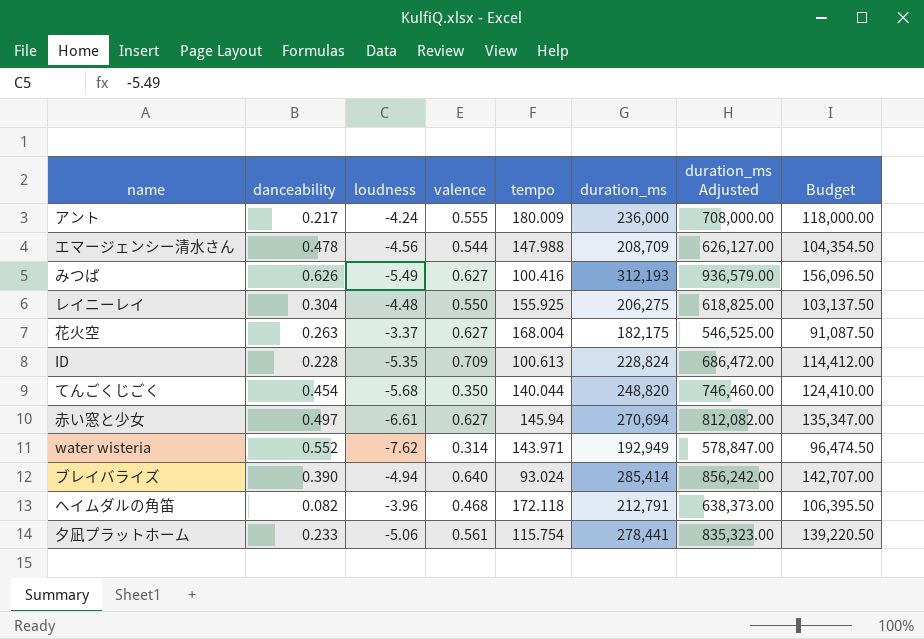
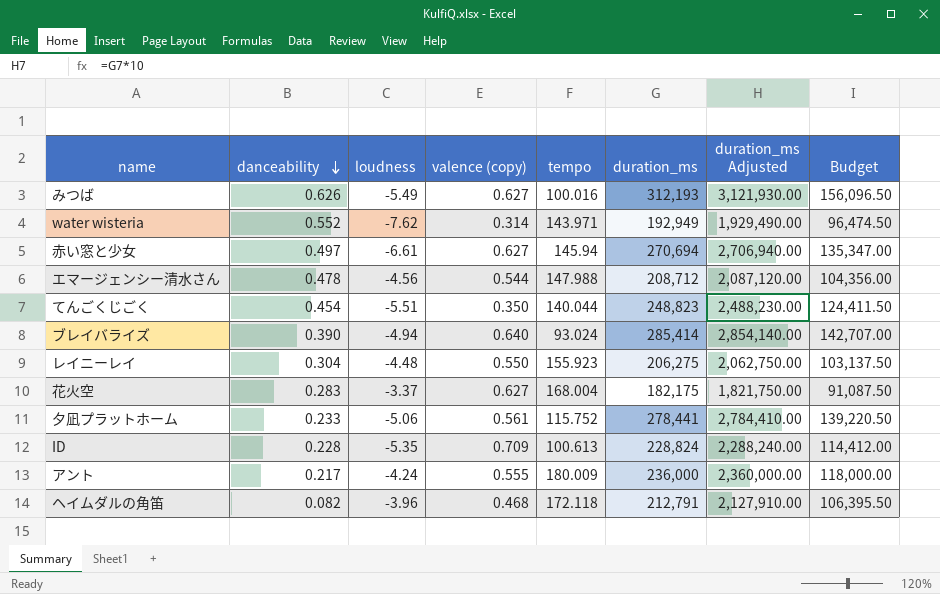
row order: none -> danceability descending
column name: valence -> valence (copy)
column duration_ms Adjusted | formula: [duration_ms] * 3 -> [duration_ms] * 10
みつば | tempo: 100.416 -> 100.016
エマージェンシー清水さん | duration_ms: 208,709 -> 208,712
エマージェンシー清水さん | Budget: 104,354.50 -> 104,356.00
てんごくじごく | loudness: -5.68 -> -5.51
てんごくじごく | duration_ms: 248,820 -> 248,823
てんごくじごく | Budget: 124,410.00 -> 124,411.50
レイニーレイ | tempo: 155.925 -> 155.923
花火空 | danceability: 0.263 -> 0.283
夕凪プラットホーム | tempo: 115.754 -> 115.752

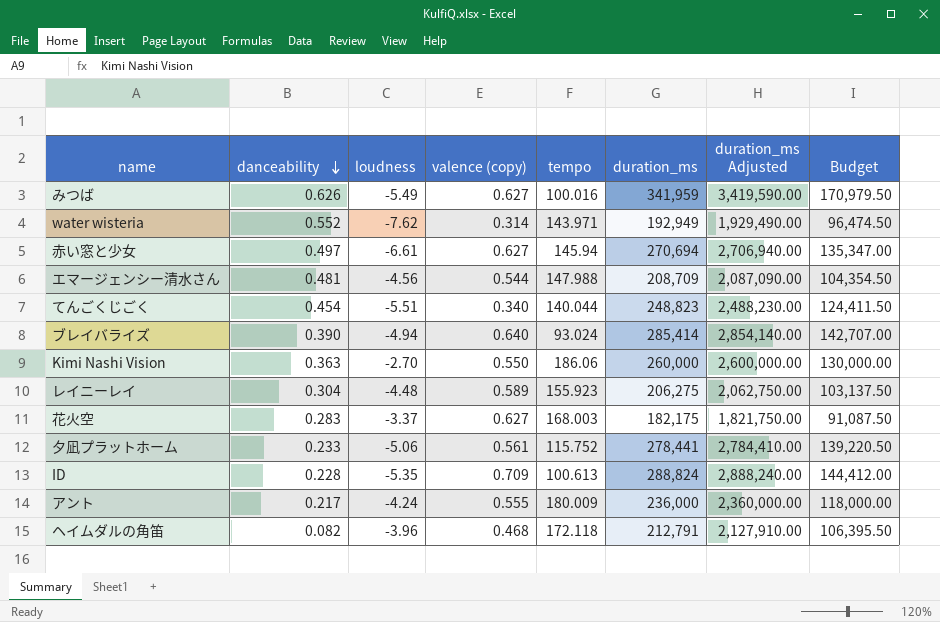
みつば | duration_ms: 312,193 -> 341,959
みつば | duration_ms Adjusted: 3,121,930.00 -> 3,419,590.00
みつば | Budget: 156,096.50 -> 170,979.50
エマージェンシー清水さん | danceability: 0.478 -> 0.481
エマージェンシー清水さん | duration_ms: 208,712 -> 208,709
エマージェンシー清水さん | duration_ms Adjusted: 2,087,120.00 -> 2,087,090.00
エマージェンシー清水さん | Budget: 104,356.00 -> 104,354.50
てんごくじごく | valence (copy): 0.350 -> 0.340
row Kimi Nashi Vision: none -> 0.363 | -2.70 | 0.550 | 186.06 | 260,000 | 2,600,000.00 | 130,000.00
レイニーレイ | valence (copy): 0.550 -> 0.589
花火空 | tempo: 168.004 -> 168.003
ID | duration_ms: 228,824 -> 288,824
ID | duration_ms Adjusted: 2,288,240.00 -> 2,888,240.00
ID | Budget: 114,412.00 -> 144,412.00

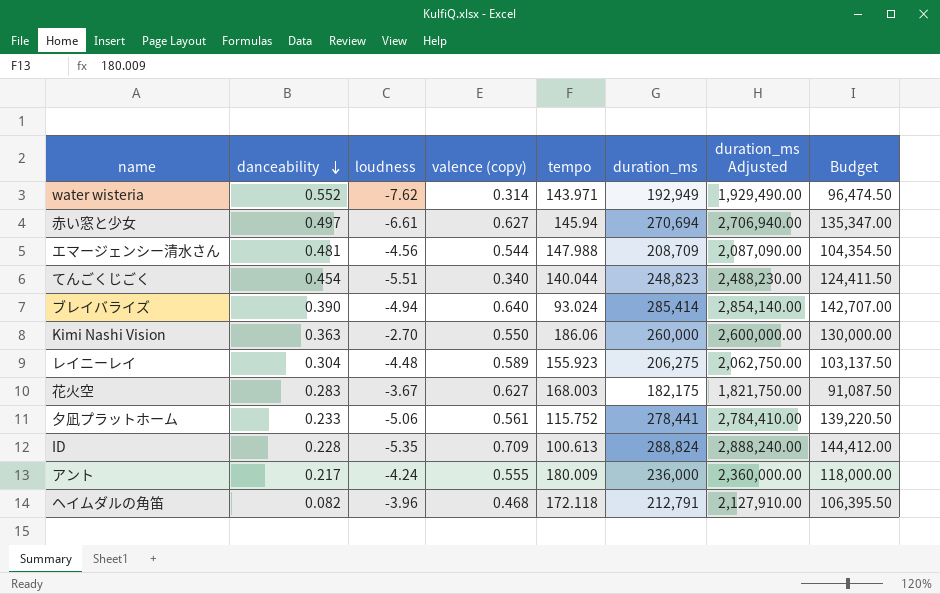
row みつば: 0.626 | -5.49 | 0.627 | 100.016 | 341,959 | 3,419,590.00 | 170,979.50 -> none
花火空 | loudness: -3.37 -> -3.67

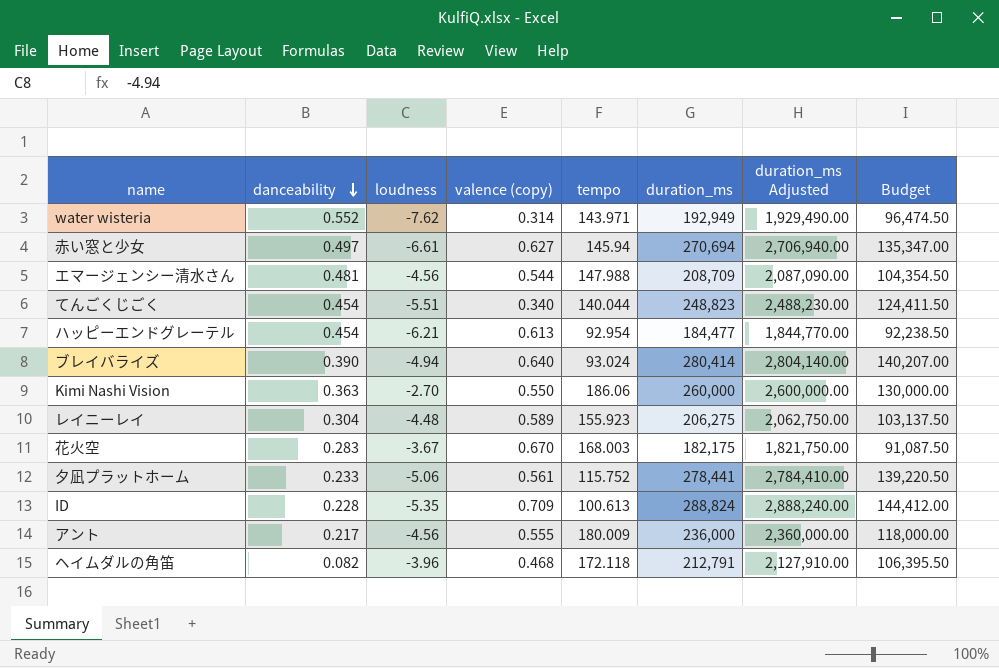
row ハッピーエンドグレーテル: none -> 0.454 | -6.21 | 0.613 | 92.954 | 184,477 | 1,844,770.00 | 92,238.50
ブレイバライズ | duration_ms: 285,414 -> 280,414
ブレイバライズ | duration_ms Adjusted: 2,854,140.00 -> 2,804,140.00
ブレイバライズ | Budget: 142,707.00 -> 140,207.00
花火空 | valence (copy): 0.627 -> 0.670
アント | loudness: -4.24 -> -4.56

